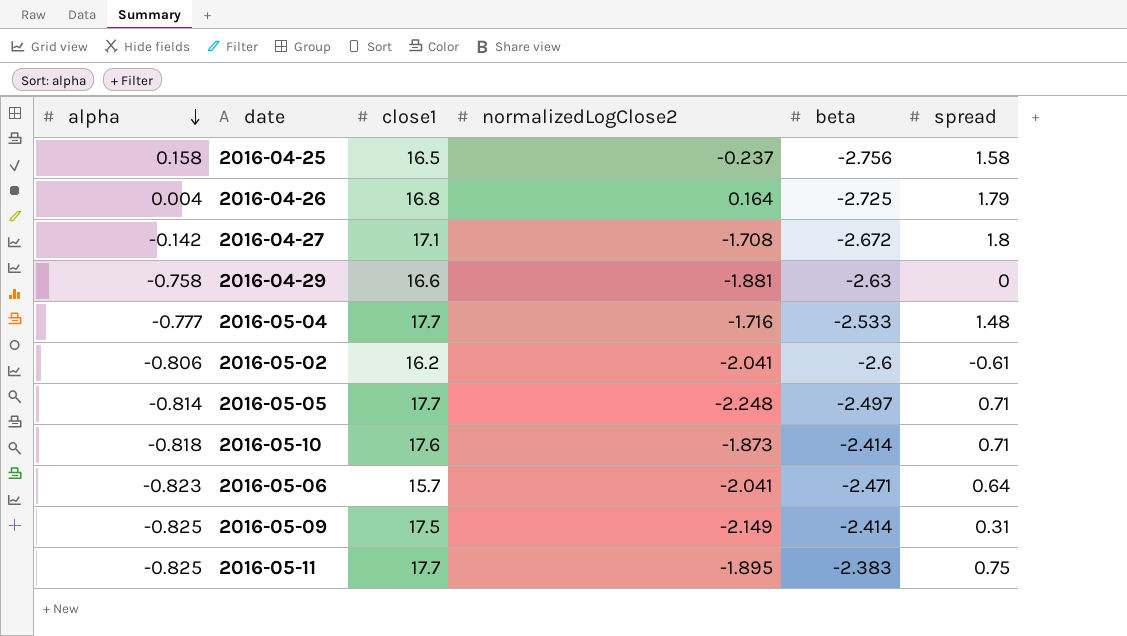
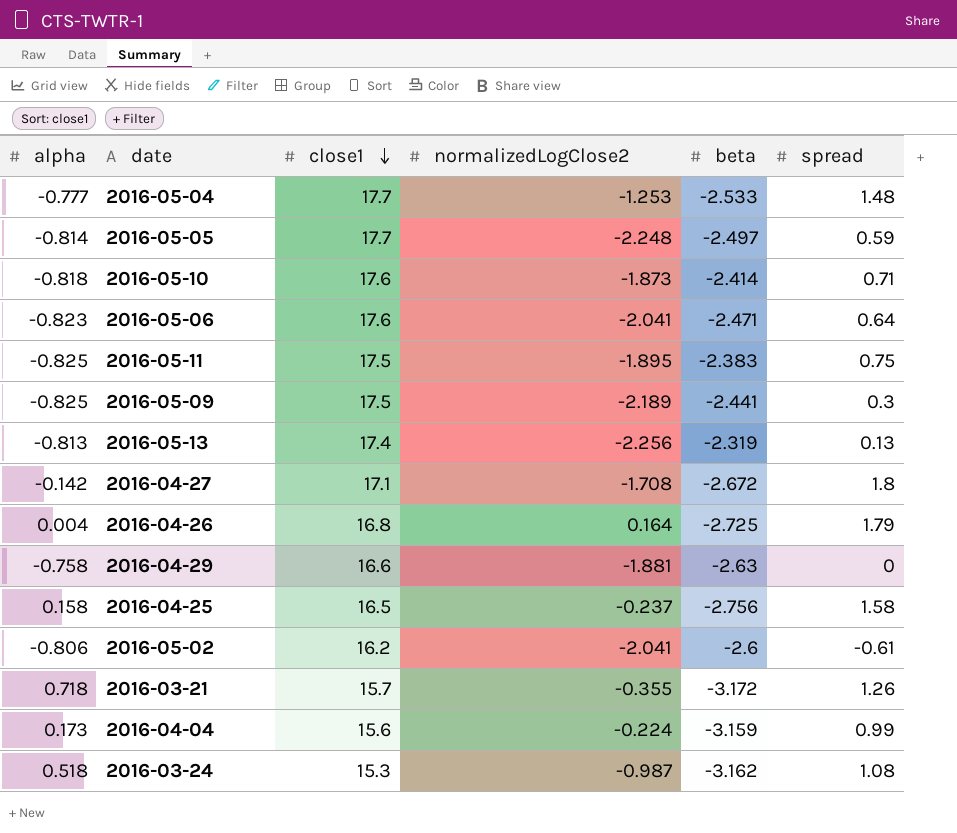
row order: alpha descending -> close1 descending
2016-05-04 | normalizedLogClose2: -1.716 -> -1.253
2016-05-05 | spread: 0.71 -> 0.59
2016-05-06 | close1: 15.7 -> 17.6
2016-05-11 | close1: 17.7 -> 17.5
2016-05-09 | normalizedLogClose2: -2.149 -> -2.189
2016-05-09 | beta: -2.414 -> -2.441
2016-05-09 | spread: 0.31 -> 0.3
row 2016-05-13: none -> -0.813 | 17.4 | -2.256 | -2.319 | 0.13
row 2016-03-21: none -> 0.718 | 15.7 | -0.355 | -3.172 | 1.26
row 2016-04-04: none -> 0.173 | 15.6 | -0.224 | -3.159 | 0.99
row 2016-03-24: none -> 0.518 | 15.3 | -0.987 | -3.162 | 1.08

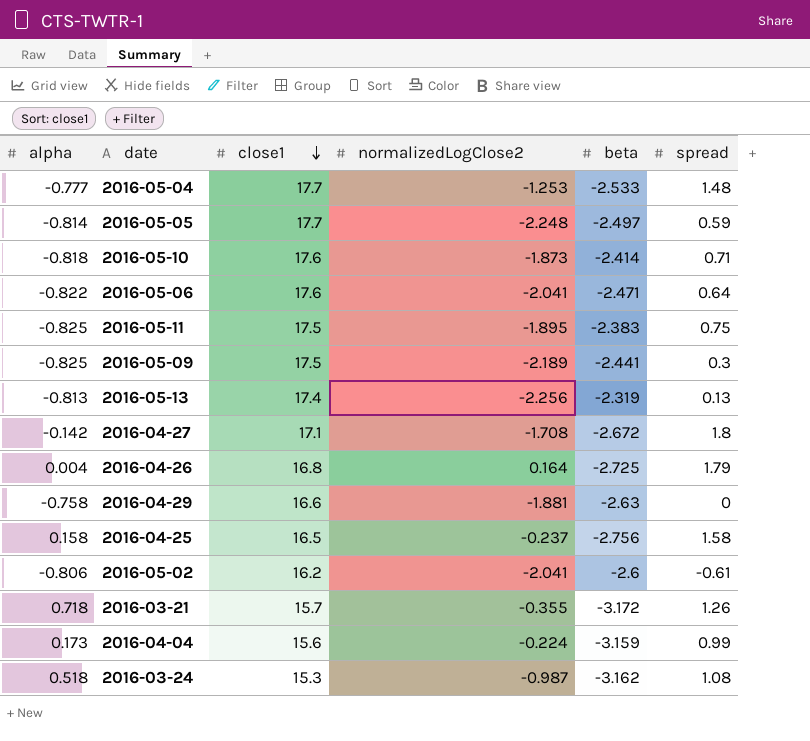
2016-05-06 | alpha: -0.823 -> -0.822

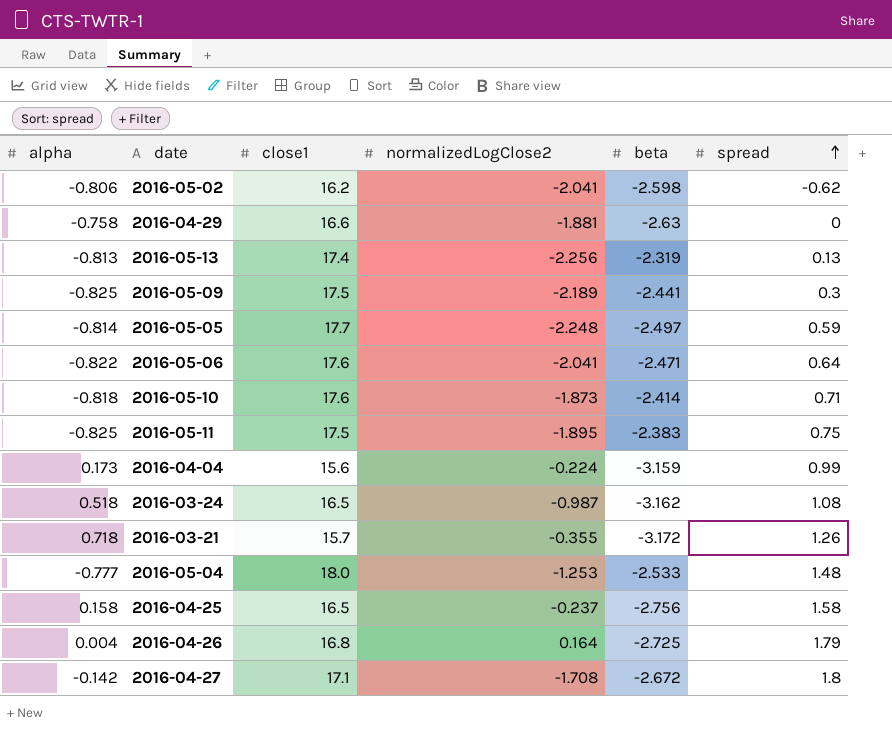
row order: close1 descending -> spread ascending
2016-05-02 | beta: -2.6 -> -2.598
2016-05-02 | spread: -0.61 -> -0.62
2016-03-24 | close1: 15.3 -> 16.5
2016-05-04 | close1: 17.7 -> 18.0

